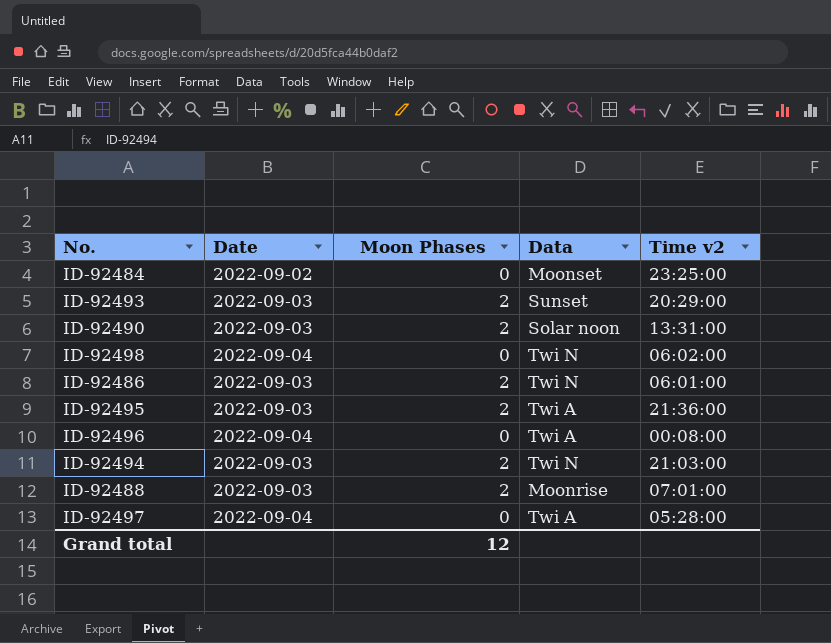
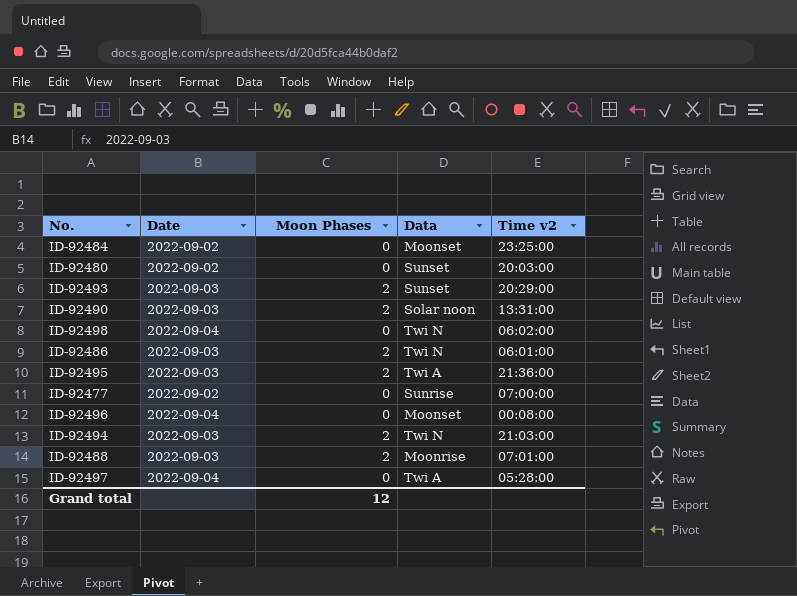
row ID-92480: none -> 2022-09-02 | 0 | Sunset | 20:03:00
row ID-92477: none -> 2022-09-02 | 0 | Sunrise | 07:00:00
ID-92496 | Data: Twi A -> Moonset

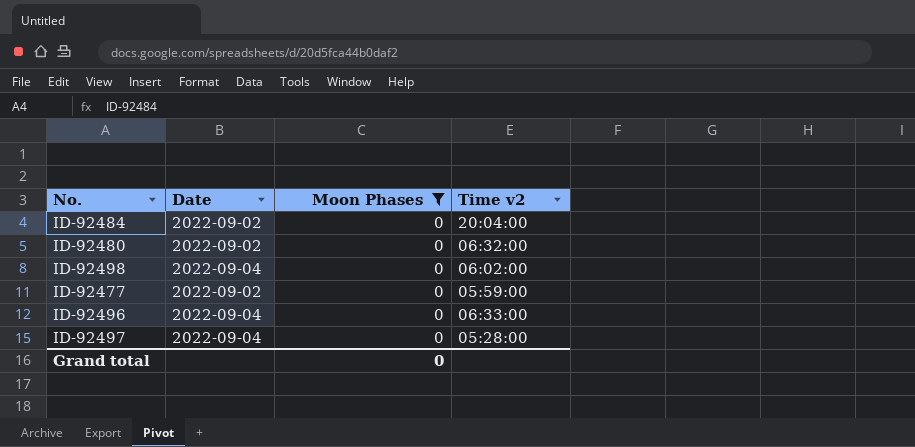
filter: none -> Moon Phases = 0
column Data | position: 4 -> none
ID-92484 | Time v2: 23:25:00 -> 20:04:00
ID-92480 | Time v2: 20:03:00 -> 06:32:00
ID-92477 | Time v2: 07:00:00 -> 05:59:00
ID-92496 | Time v2: 00:08:00 -> 06:33:00
Grand total | Moon Phases: 12 -> 0

